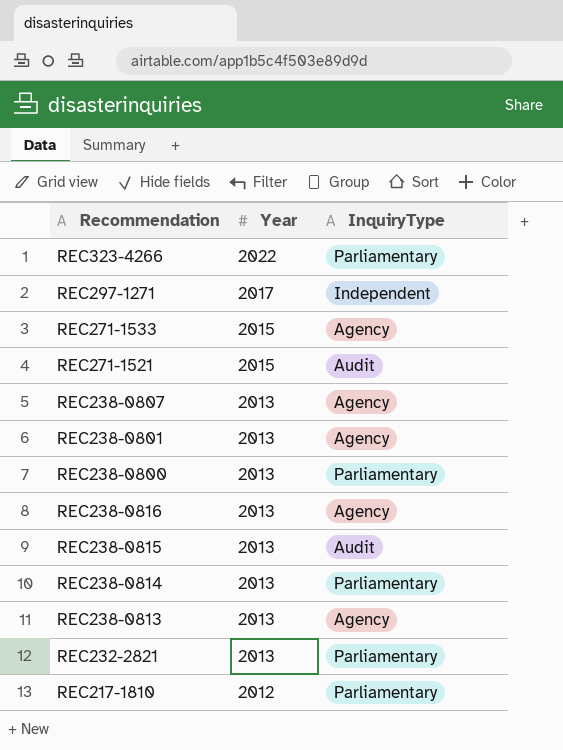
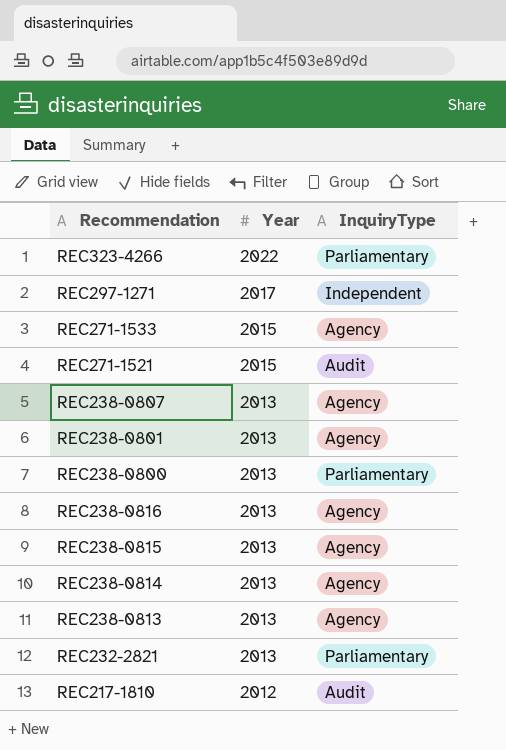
REC238-0815 | InquiryType: Audit -> Agency
REC238-0814 | InquiryType: Parliamentary -> Agency
REC217-1810 | InquiryType: Parliamentary -> Audit

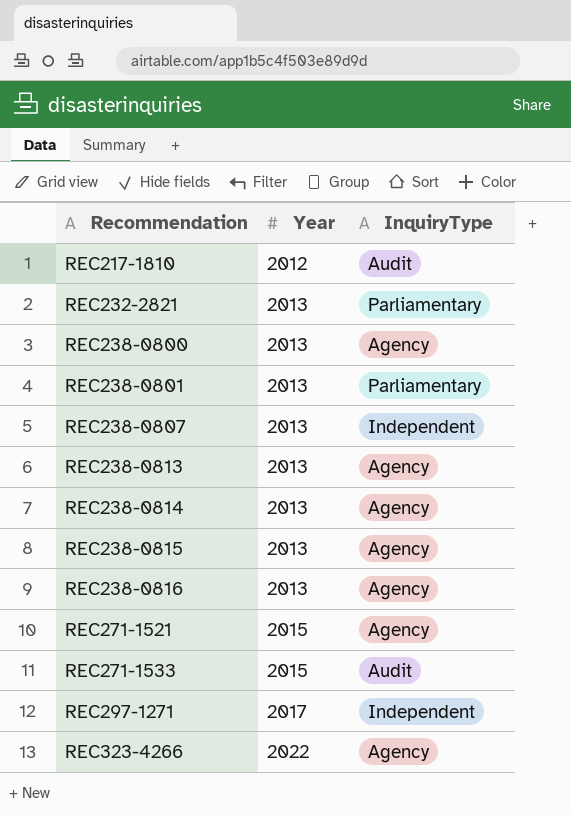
row order: Year descending -> Recommendation ascending
REC238-0800 | InquiryType: Parliamentary -> Agency
REC238-0801 | InquiryType: Agency -> Parliamentary
REC238-0807 | InquiryType: Agency -> Independent
REC271-1521 | InquiryType: Audit -> Agency
REC271-1533 | InquiryType: Agency -> Audit
REC323-4266 | InquiryType: Parliamentary -> Agency

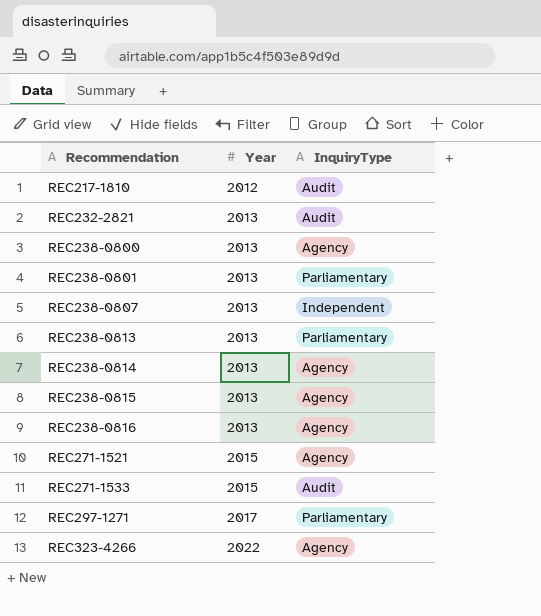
REC232-2821 | InquiryType: Parliamentary -> Audit
REC238-0813 | InquiryType: Agency -> Parliamentary
REC297-1271 | InquiryType: Independent -> Parliamentary

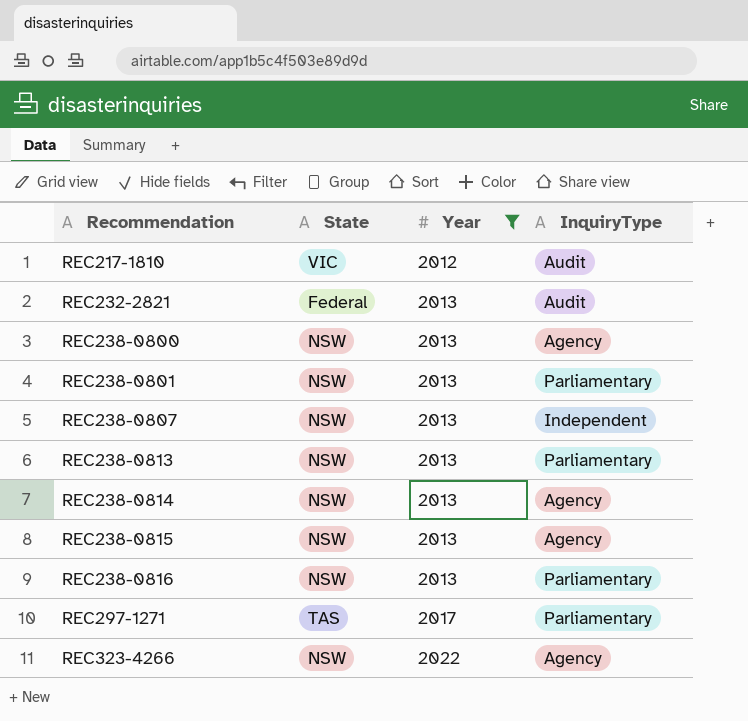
filter: none -> Year != 2015
column State | position: none -> 2
REC238-0816 | InquiryType: Agency -> Parliamentary

